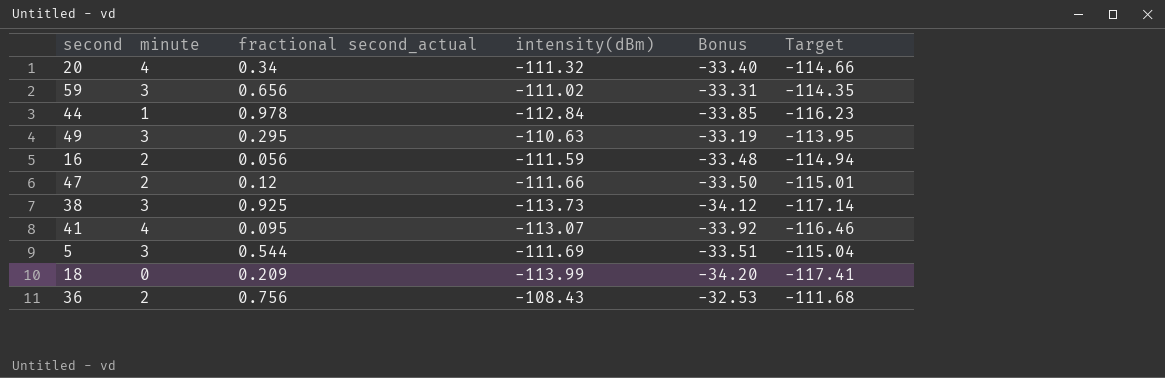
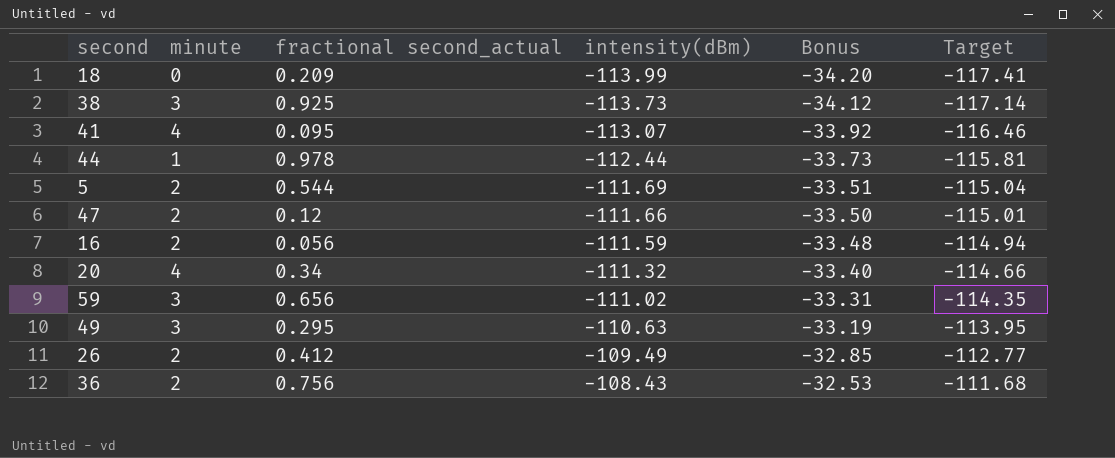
row order: none -> intensity(dBm) ascending
44 | intensity(dBm): -112.84 -> -112.44
44 | Bonus: -33.85 -> -33.73
44 | Target: -116.23 -> -115.81
5 | minute: 3 -> 2
row 26: none -> 2 | 0.412 | -109.49 | -32.85 | -112.77

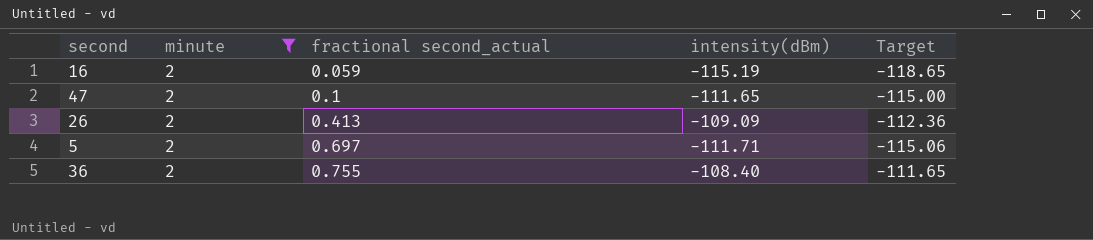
filter: none -> minute = 2
row order: intensity(dBm) ascending -> fractional second_actual ascending
column Bonus | formula: [intensity(dBm)] * 0.3 -> none
16 | fractional second_actual: 0.056 -> 0.059
16 | intensity(dBm): -111.59 -> -115.19
16 | Target: -114.94 -> -118.65
47 | fractional second_actual: 0.12 -> 0.1
47 | intensity(dBm): -111.66 -> -111.65
47 | Target: -115.01 -> -115.00
26 | fractional second_actual: 0.412 -> 0.413
26 | intensity(dBm): -109.49 -> -109.09
26 | Target: -112.77 -> -112.36
5 | fractional second_actual: 0.544 -> 0.697
5 | intensity(dBm): -111.69 -> -111.71
5 | Target: -115.04 -> -115.06
36 | fractional second_actual: 0.756 -> 0.755
36 | intensity(dBm): -108.43 -> -108.40
36 | Target: -111.68 -> -111.65

